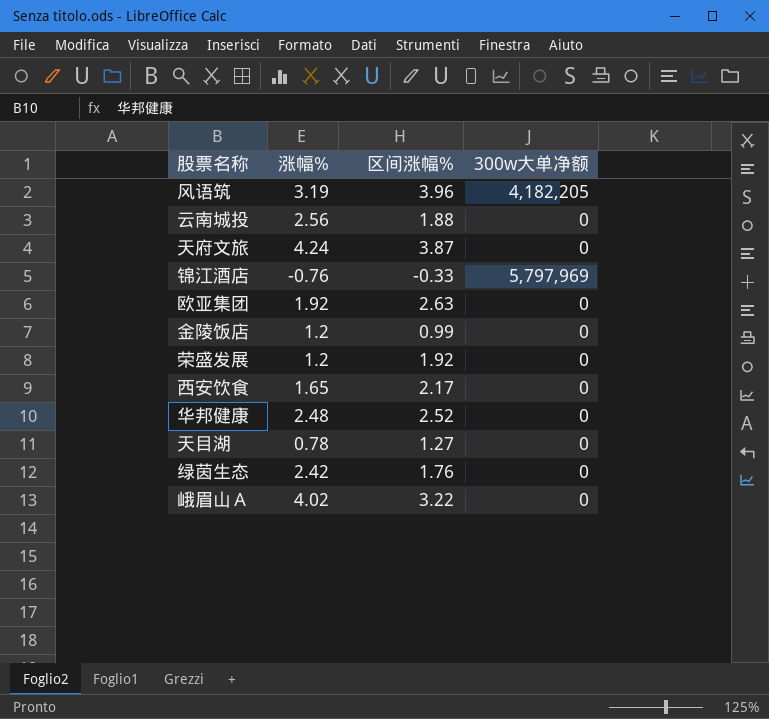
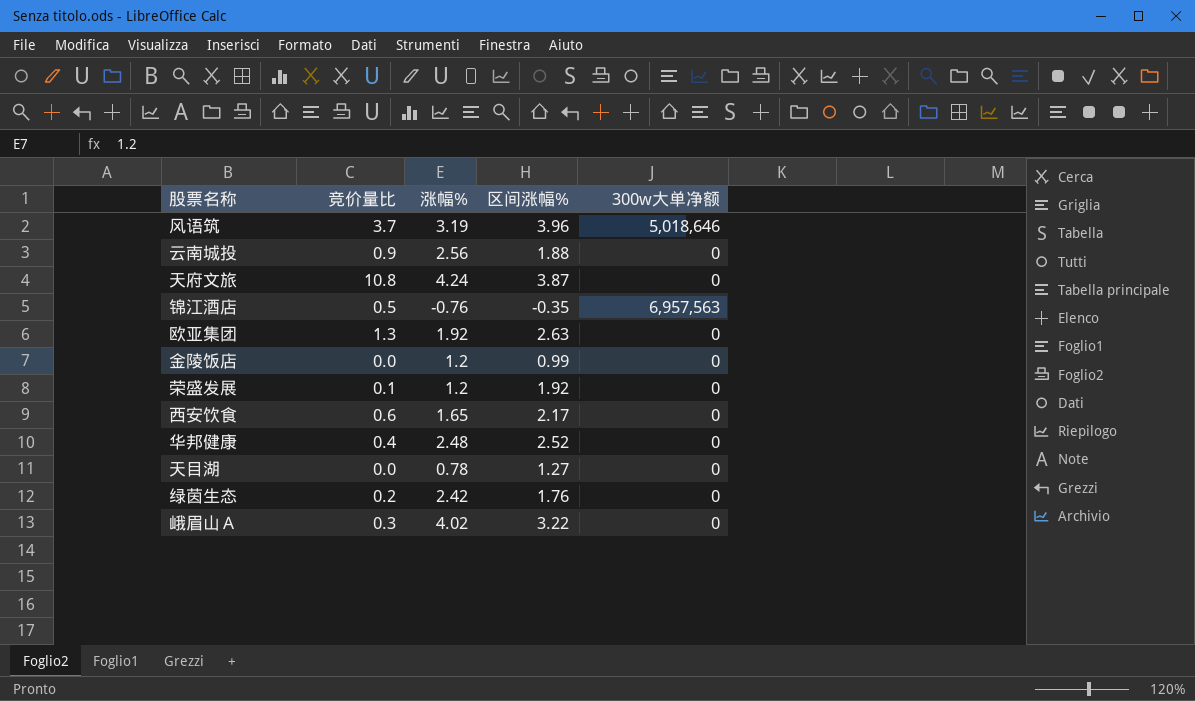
column 竞价量比 | position: none -> 2
风语筑 | 300w大单净额: 4,182,205 -> 5,018,646
锦江酒店 | 区间涨幅%: -0.33 -> -0.35
锦江酒店 | 300w大单净额: 5,797,969 -> 6,957,563

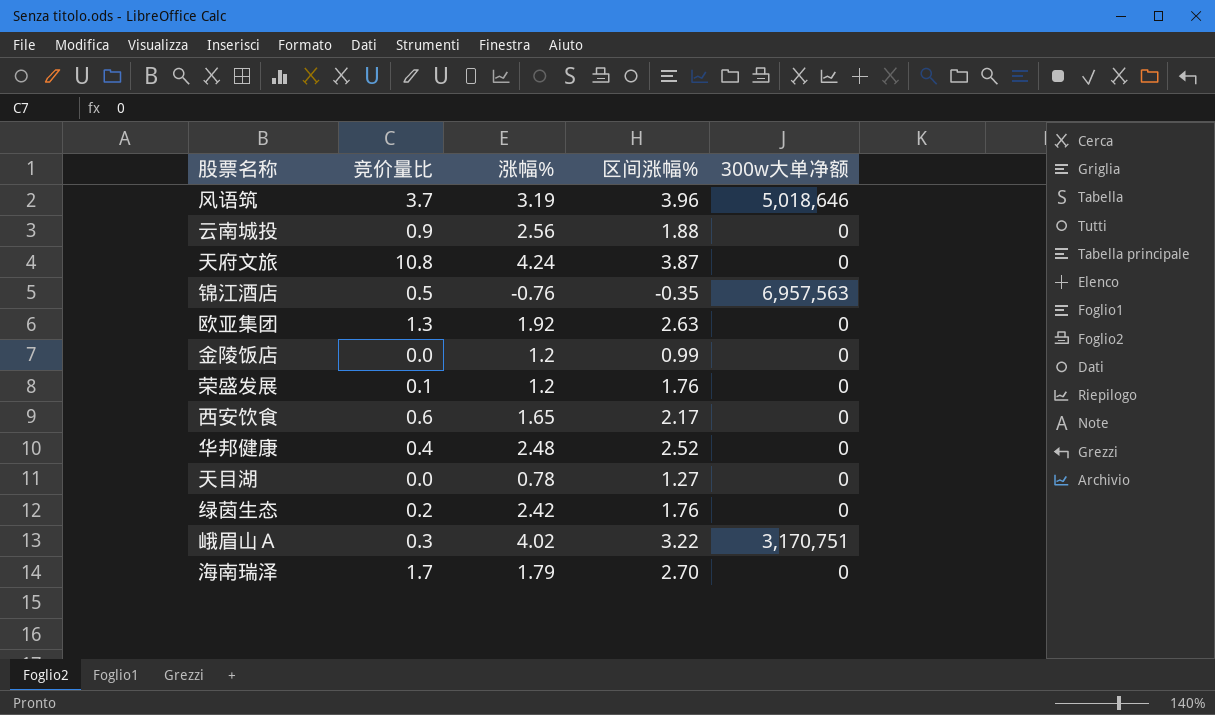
荣盛发展 | 区间涨幅%: 1.92 -> 1.76
峨眉山Ａ | 300w大单净额: 0 -> 3,170,751
row 海南瑞泽: none -> 1.7 | 1.79 | 2.70 | 0

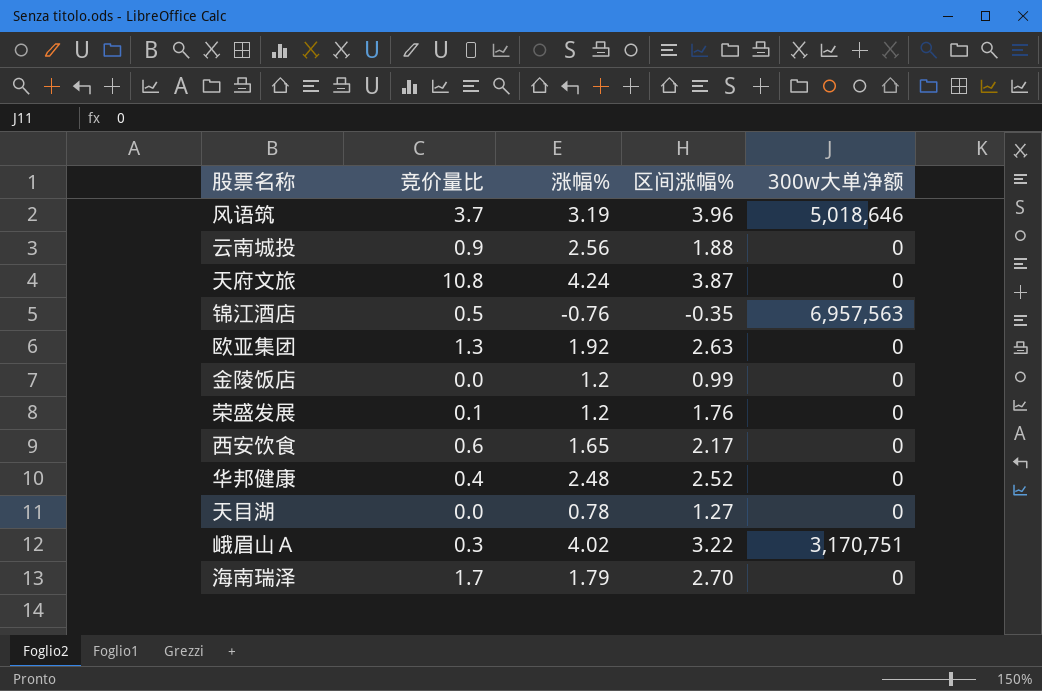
row 绿茵生态: 0.2 | 2.42 | 1.76 | 0 -> none

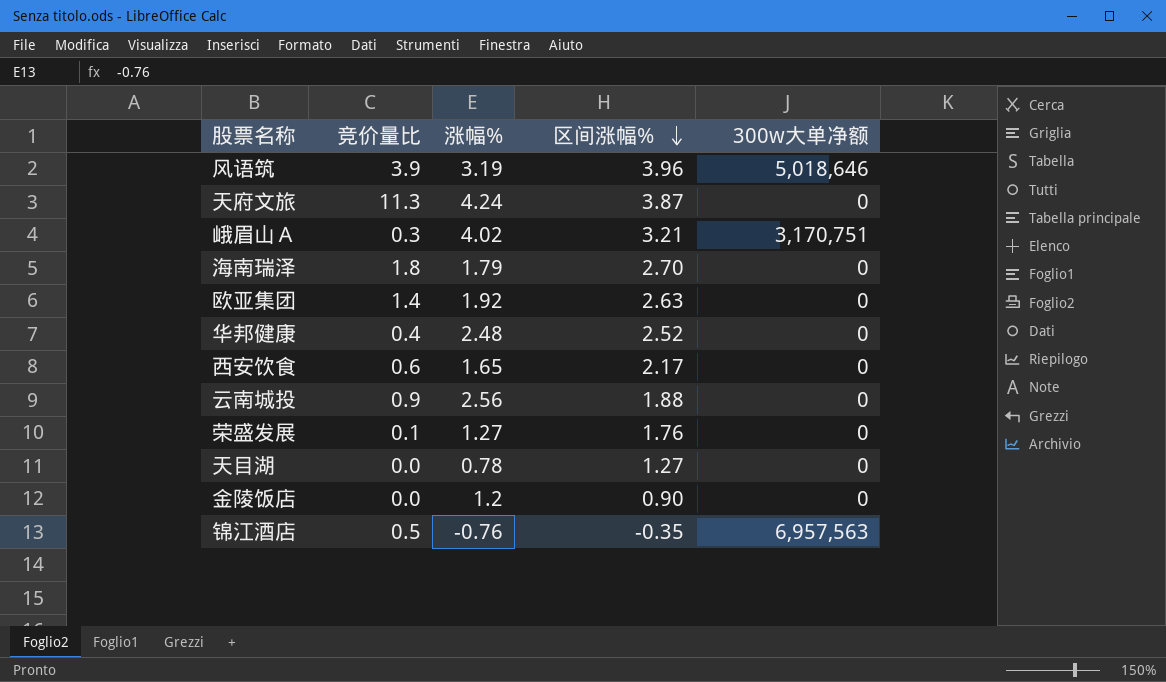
row order: none -> 区间涨幅% descending
风语筑 | 竞价量比: 3.7 -> 3.9
天府文旅 | 竞价量比: 10.8 -> 11.3
峨眉山Ａ | 区间涨幅%: 3.22 -> 3.21
海南瑞泽 | 竞价量比: 1.7 -> 1.8
欧亚集团 | 竞价量比: 1.3 -> 1.4
荣盛发展 | 涨幅%: 1.2 -> 1.27
金陵饭店 | 区间涨幅%: 0.99 -> 0.90

